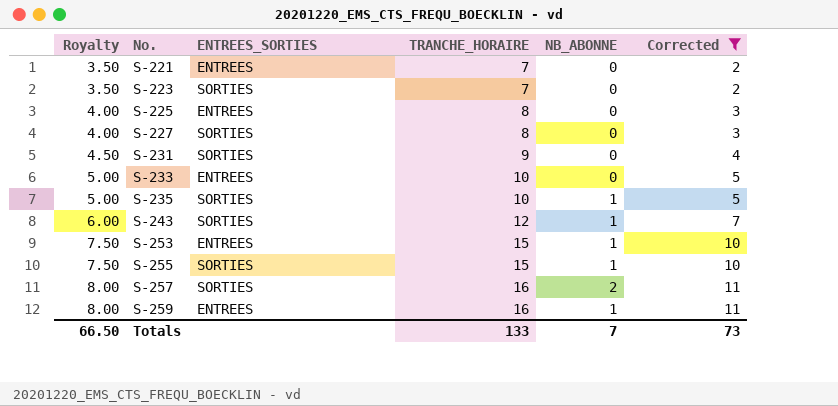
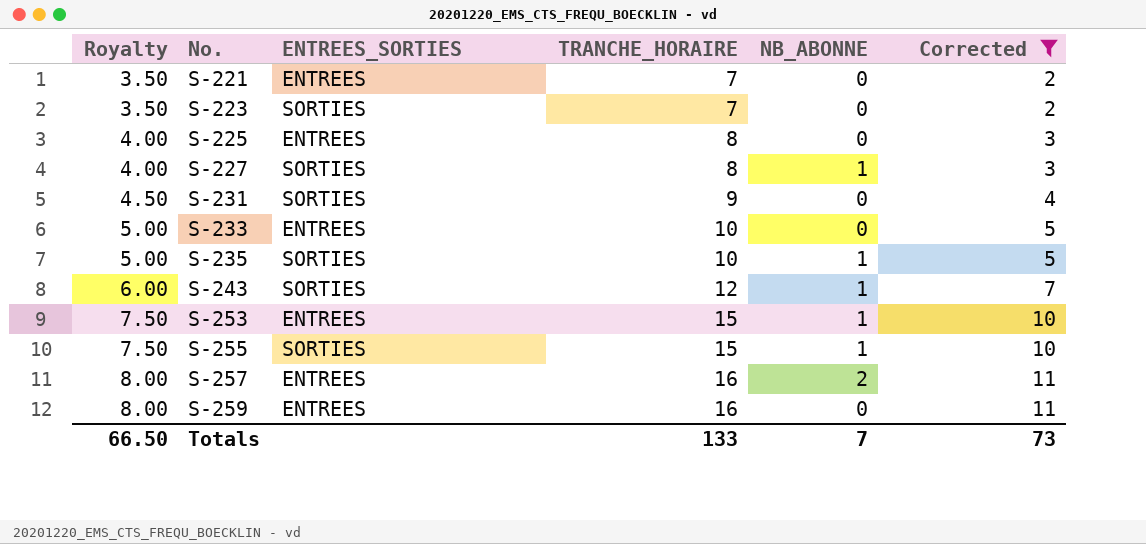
S-227 | NB_ABONNE: 0 -> 1
S-257 | ENTREES_SORTIES: SORTIES -> ENTREES
S-259 | NB_ABONNE: 1 -> 0

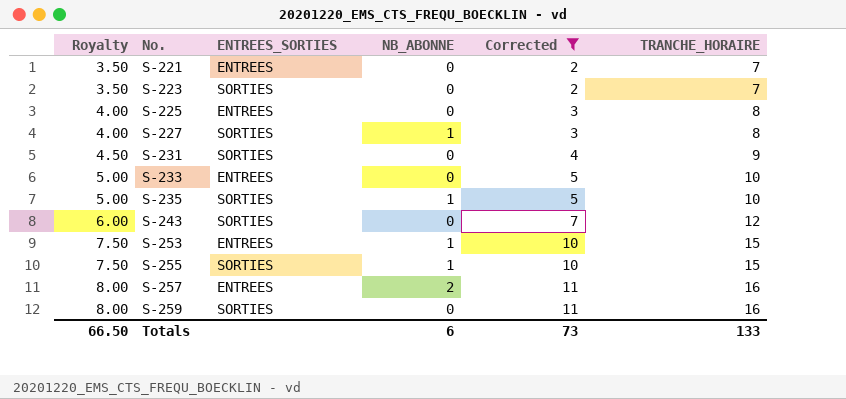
column TRANCHE_HORAIRE | position: 4 -> 6
S-243 | NB_ABONNE: 1 -> 0
S-259 | ENTREES_SORTIES: ENTREES -> SORTIES
Totals | NB_ABONNE: 7 -> 6

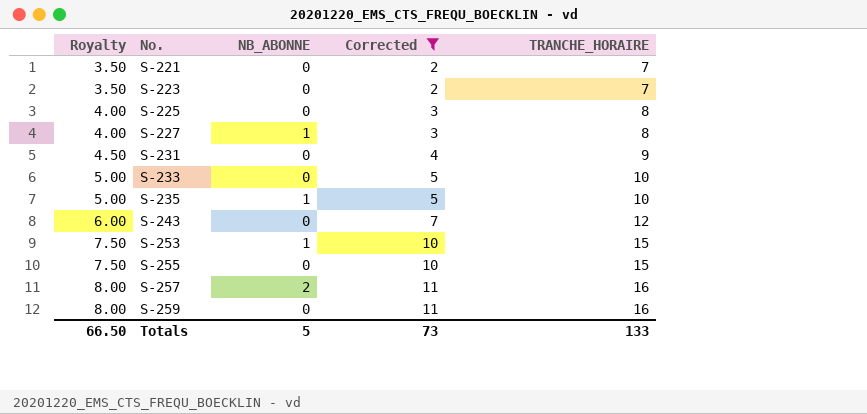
column ENTREES_SORTIES | position: 3 -> none
S-255 | NB_ABONNE: 1 -> 0
Totals | NB_ABONNE: 6 -> 5

